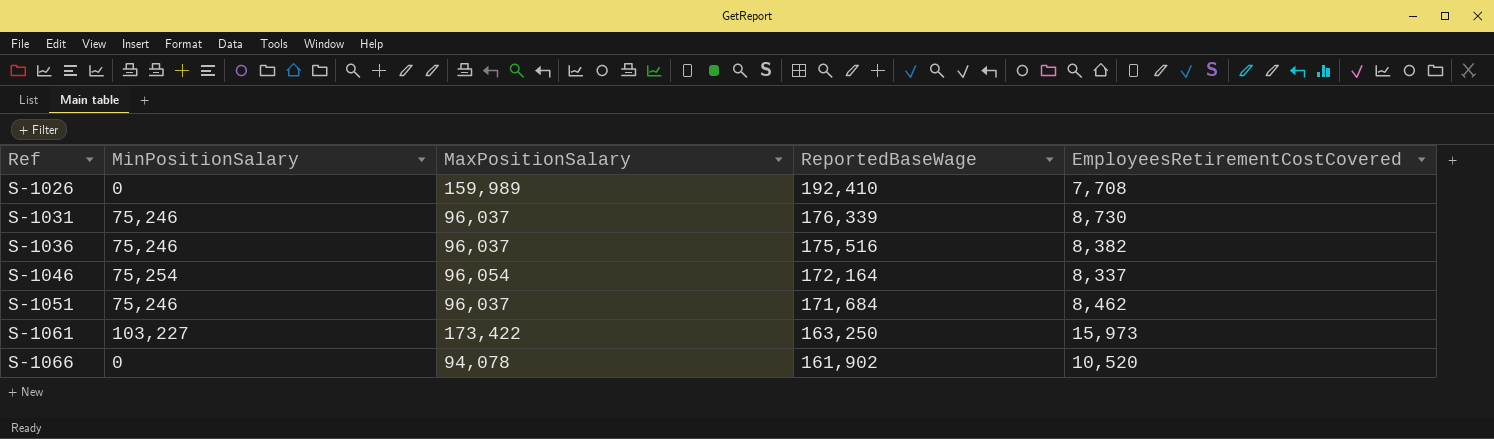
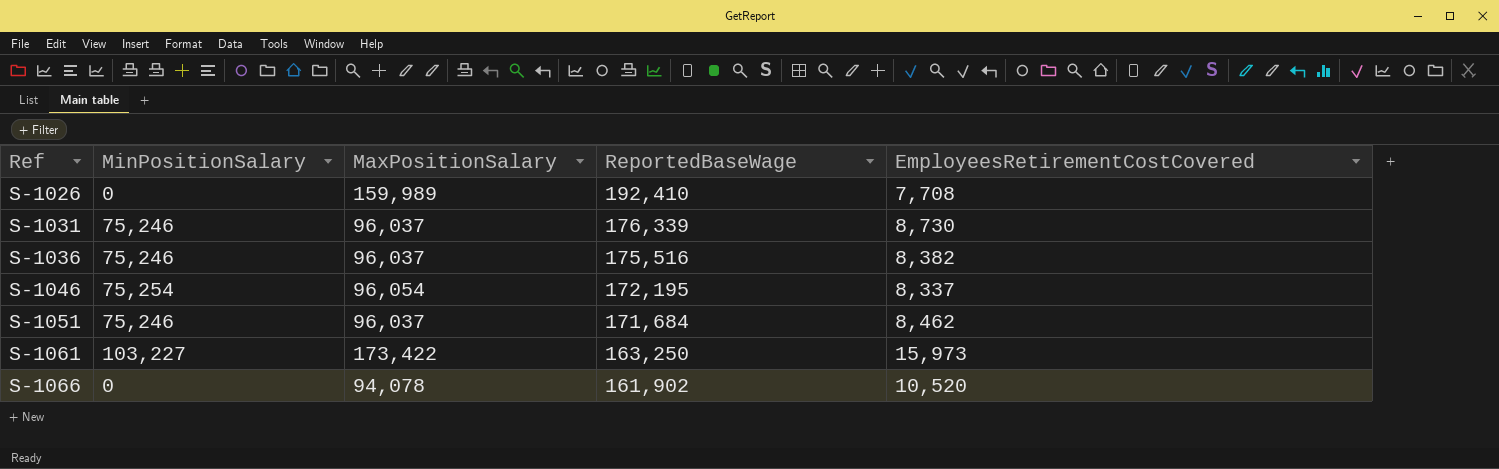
S-1046 | ReportedBaseWage: 172,164 -> 172,195

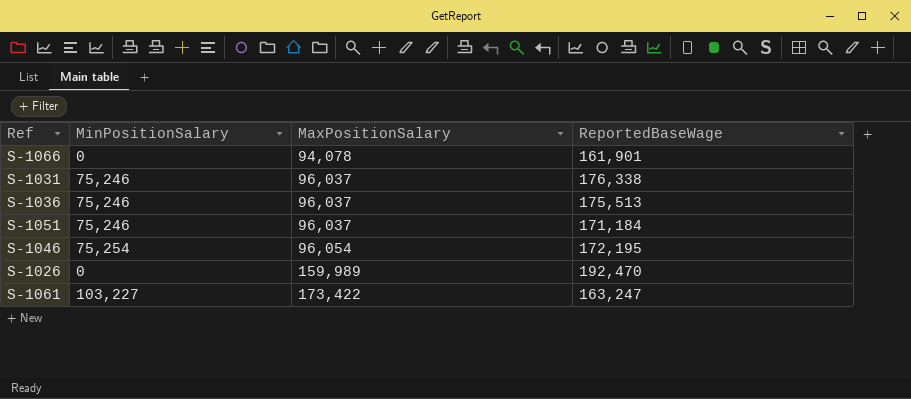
row order: Ref ascending -> MaxPositionSalary ascending
column EmployeesRetirementCostCovered | position: 5 -> none
S-1066 | ReportedBaseWage: 161,902 -> 161,901
S-1031 | ReportedBaseWage: 176,339 -> 176,338
S-1036 | ReportedBaseWage: 175,516 -> 175,513
S-1051 | ReportedBaseWage: 171,684 -> 171,184
S-1026 | ReportedBaseWage: 192,410 -> 192,470
S-1061 | ReportedBaseWage: 163,250 -> 163,247

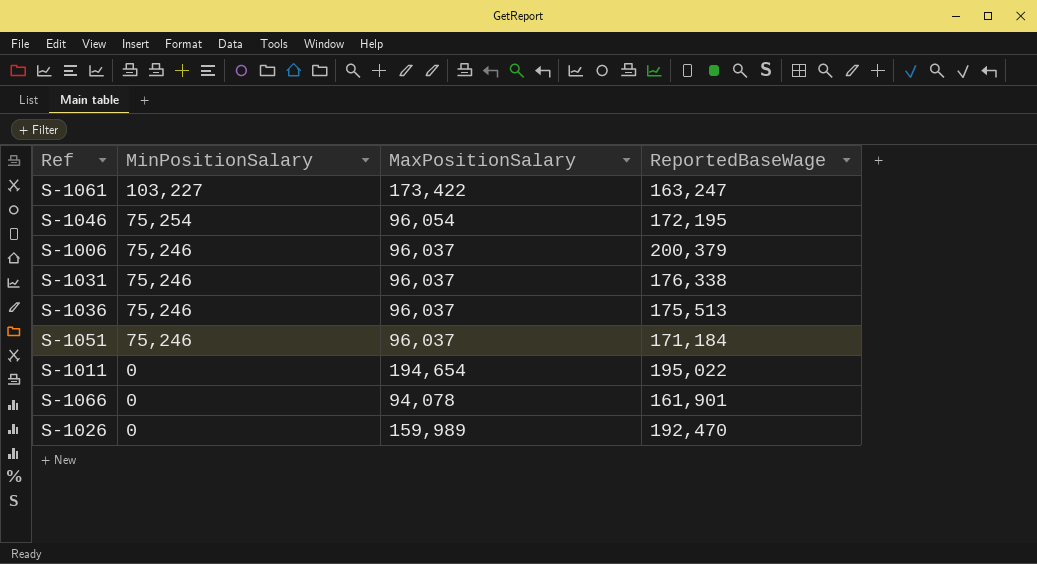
row order: MaxPositionSalary ascending -> MinPositionSalary descending
row S-1006: none -> 75,246 | 96,037 | 200,379
row S-1011: none -> 0 | 194,654 | 195,022

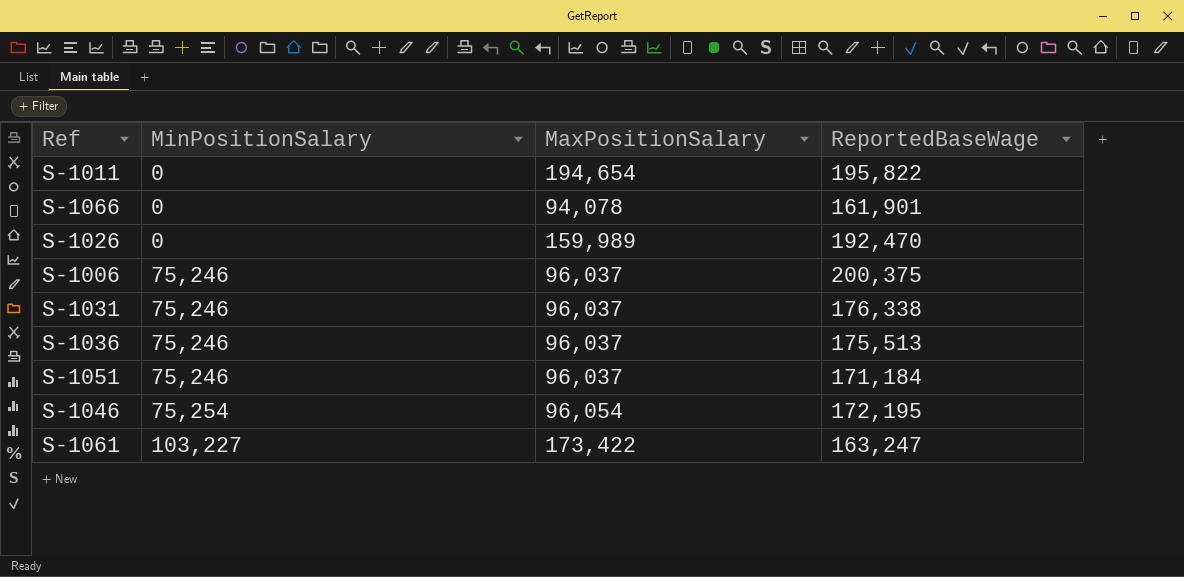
row order: MinPositionSalary descending -> MinPositionSalary ascending
S-1011 | ReportedBaseWage: 195,022 -> 195,822
S-1006 | ReportedBaseWage: 200,379 -> 200,375

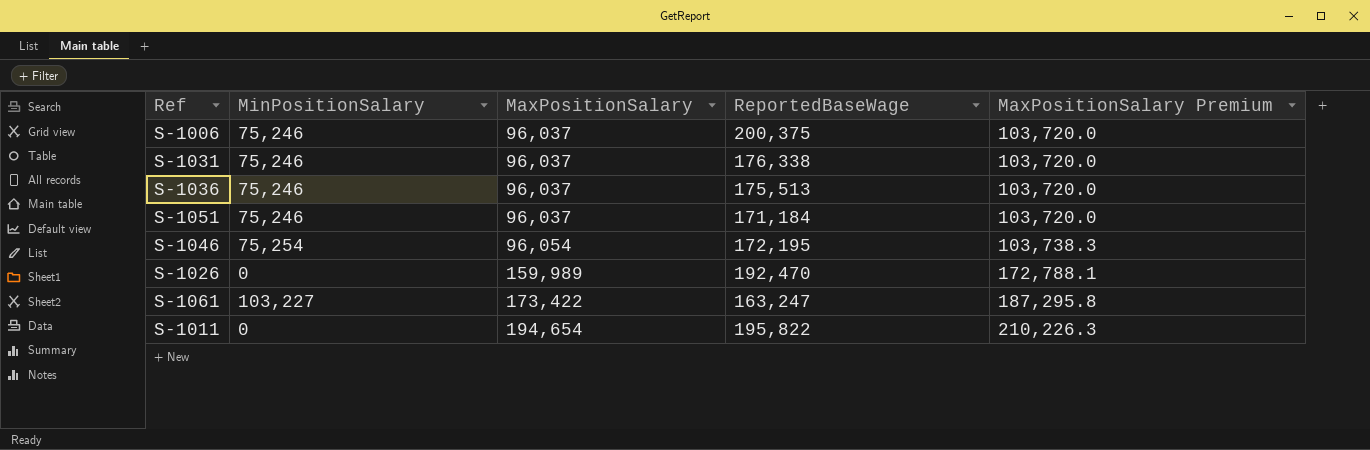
row order: MinPositionSalary ascending -> MaxPositionSalary ascending
column MaxPositionSalary Premium | formula: none -> [MaxPositionSalary] * 1.08
row S-1066: 0 | 94,078 | 161,901 -> none

